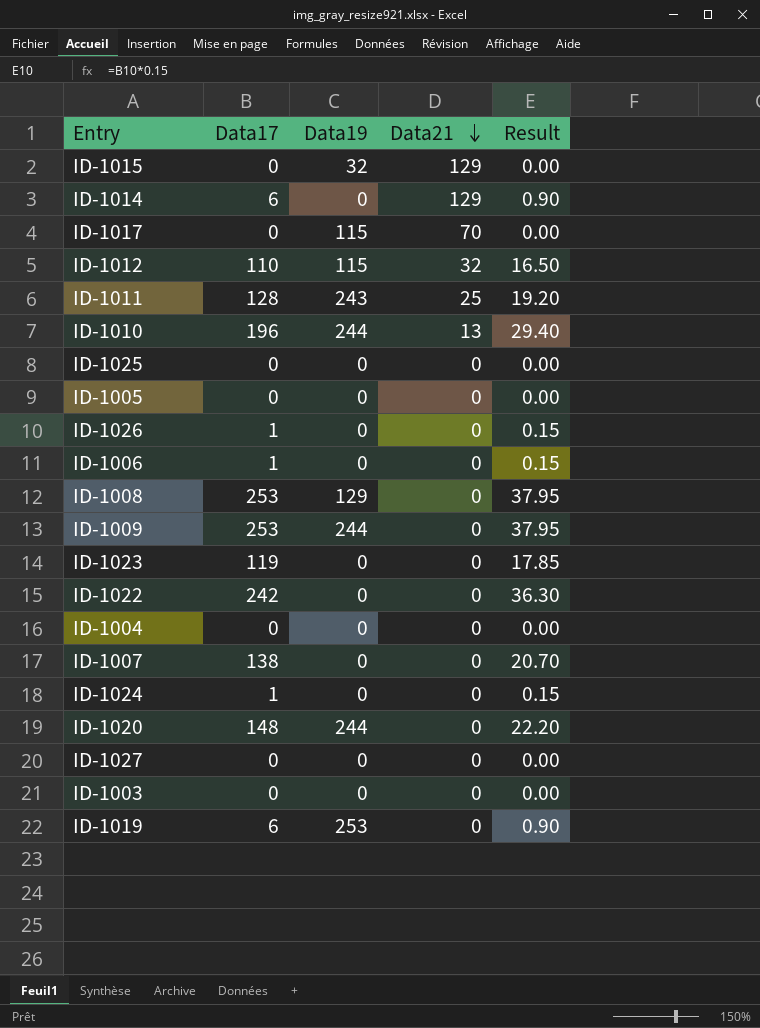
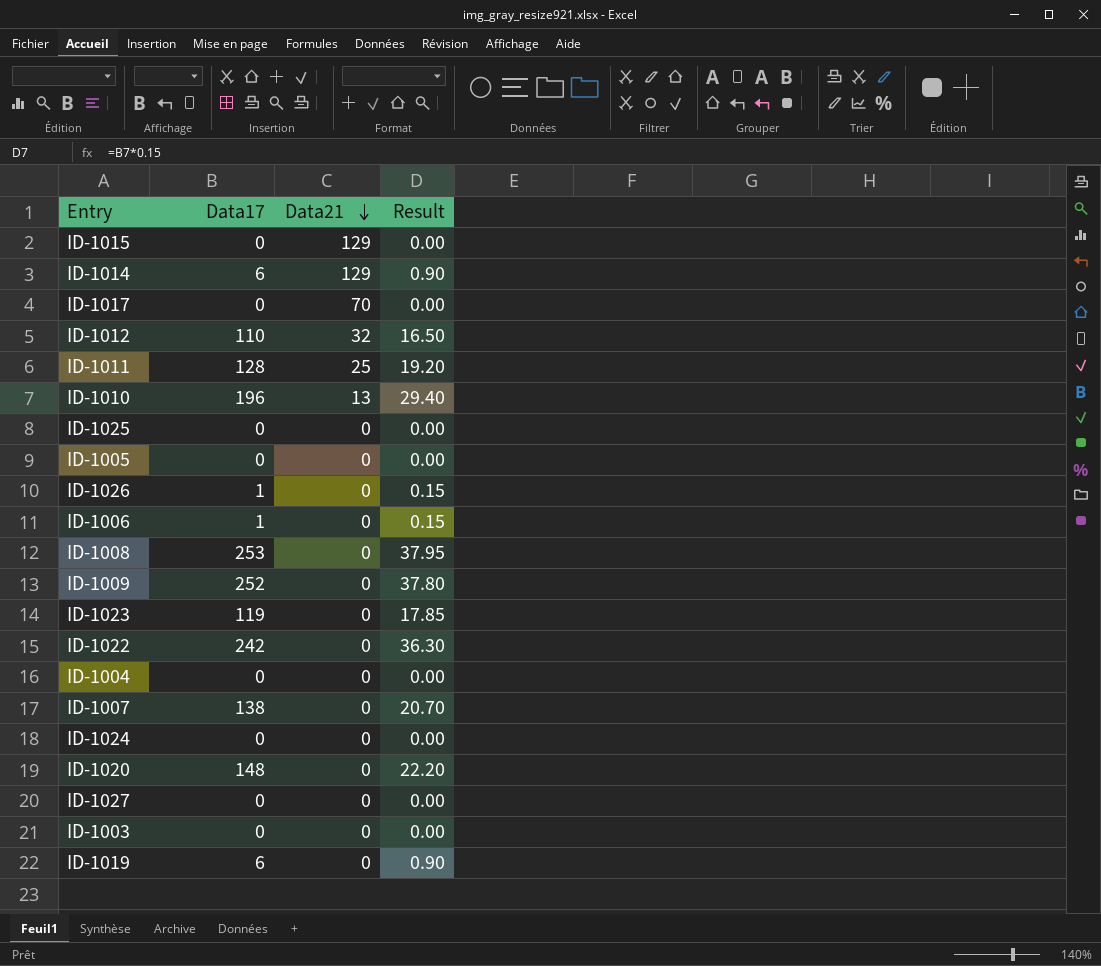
column Data19 | position: 3 -> none
ID-1009 | Data17: 253 -> 252
ID-1009 | Result: 37.95 -> 37.80
ID-1024 | Data17: 1 -> 0
ID-1024 | Result: 0.15 -> 0.00

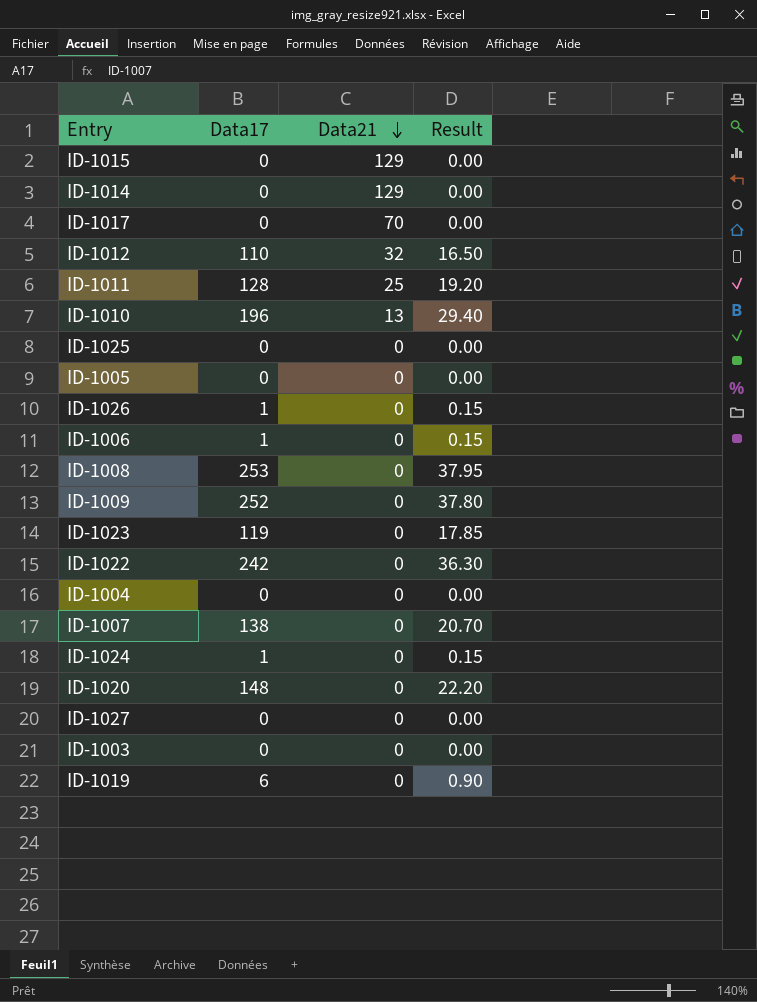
ID-1014 | Data17: 6 -> 0
ID-1014 | Result: 0.90 -> 0.00
ID-1024 | Data17: 0 -> 1
ID-1024 | Result: 0.00 -> 0.15

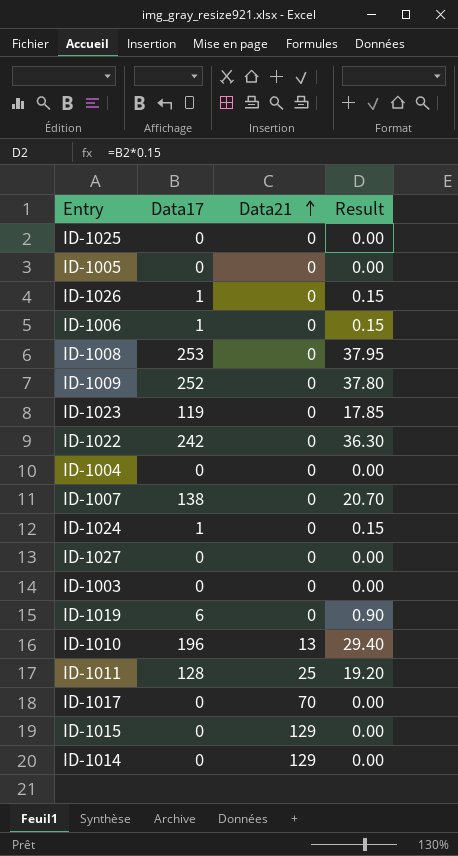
row order: Data21 descending -> Data21 ascending
row ID-1012: 110 | 32 | 16.50 -> none
row ID-1020: 148 | 0 | 22.20 -> none

